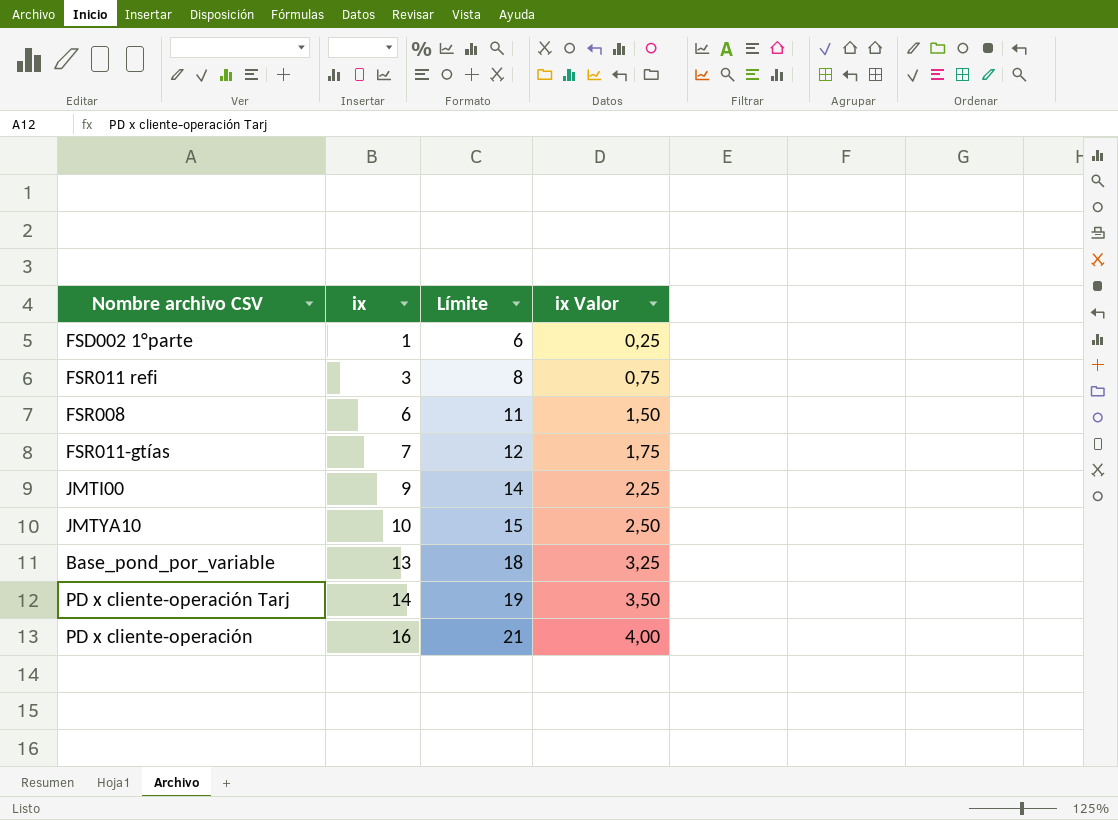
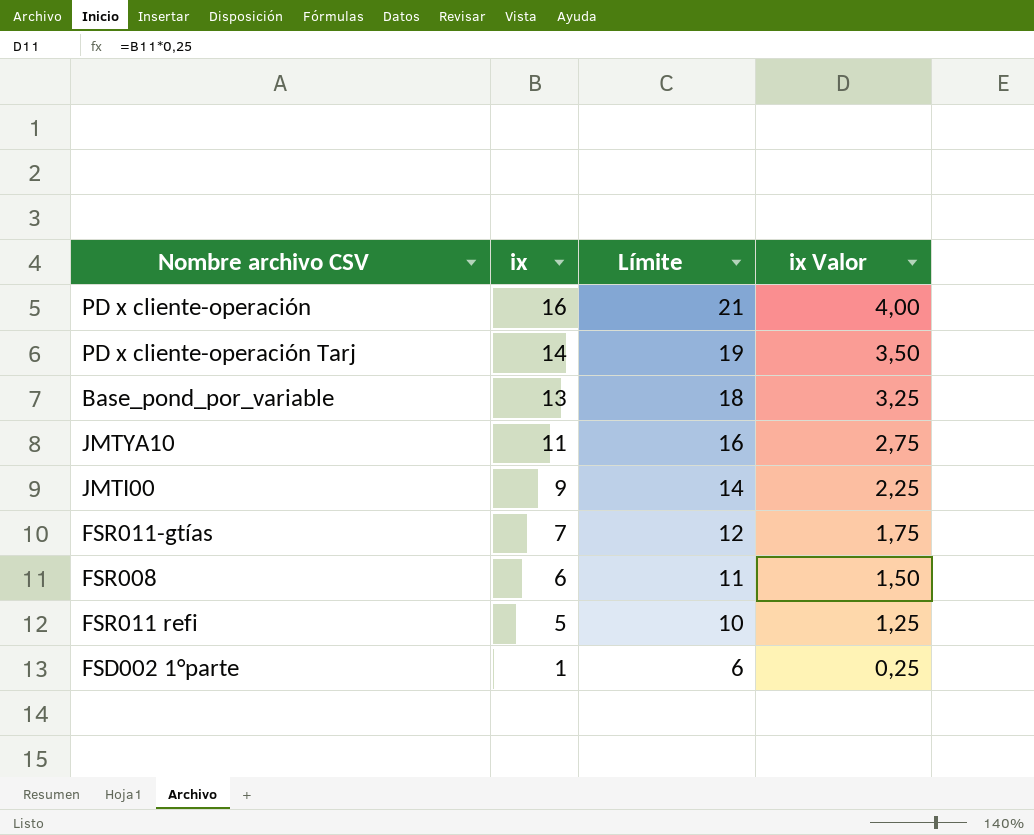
row order: ix ascending -> ix descending
JMTYA10 | ix: 10 -> 11
JMTYA10 | Límite: 15 -> 16
JMTYA10 | ix Valor: 2,50 -> 2,75
FSR011 refi | ix: 3 -> 5
FSR011 refi | Límite: 8 -> 10
FSR011 refi | ix Valor: 0,75 -> 1,25

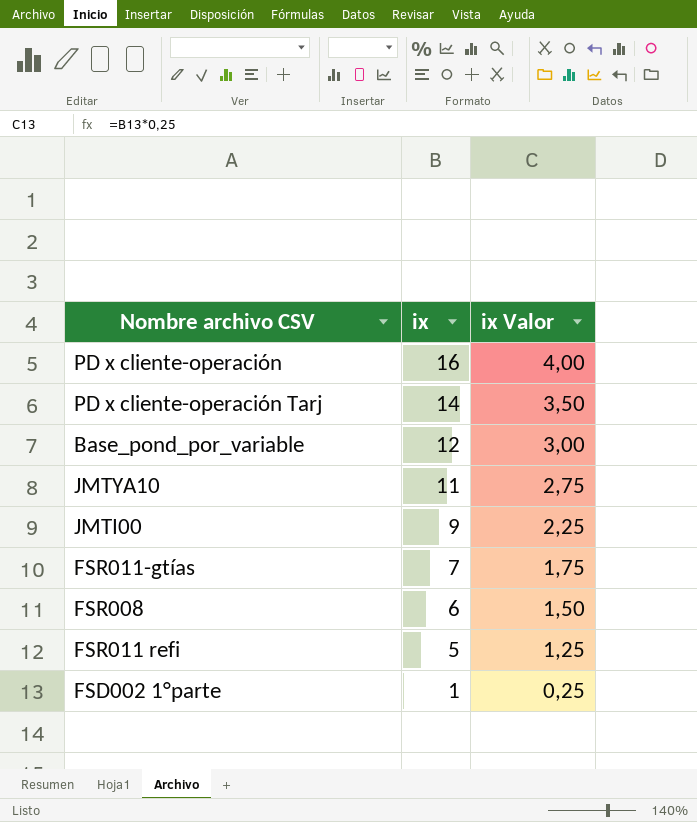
column Límite | formula: [ix] + 5 -> none
Base_pond_por_variable | ix: 13 -> 12
Base_pond_por_variable | ix Valor: 3,25 -> 3,00

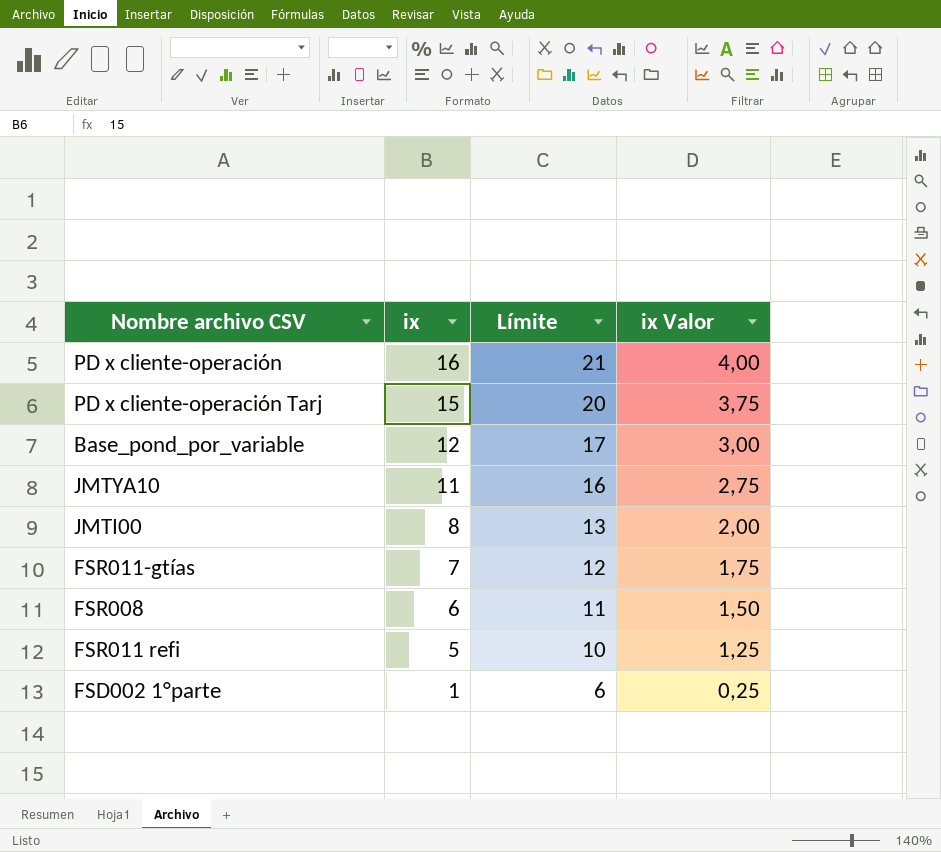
column Límite | formula: none -> [ix] + 5
PD x cliente-operación Tarj | ix: 14 -> 15
PD x cliente-operación Tarj | ix Valor: 3,50 -> 3,75
JMTI00 | ix: 9 -> 8
JMTI00 | ix Valor: 2,25 -> 2,00

